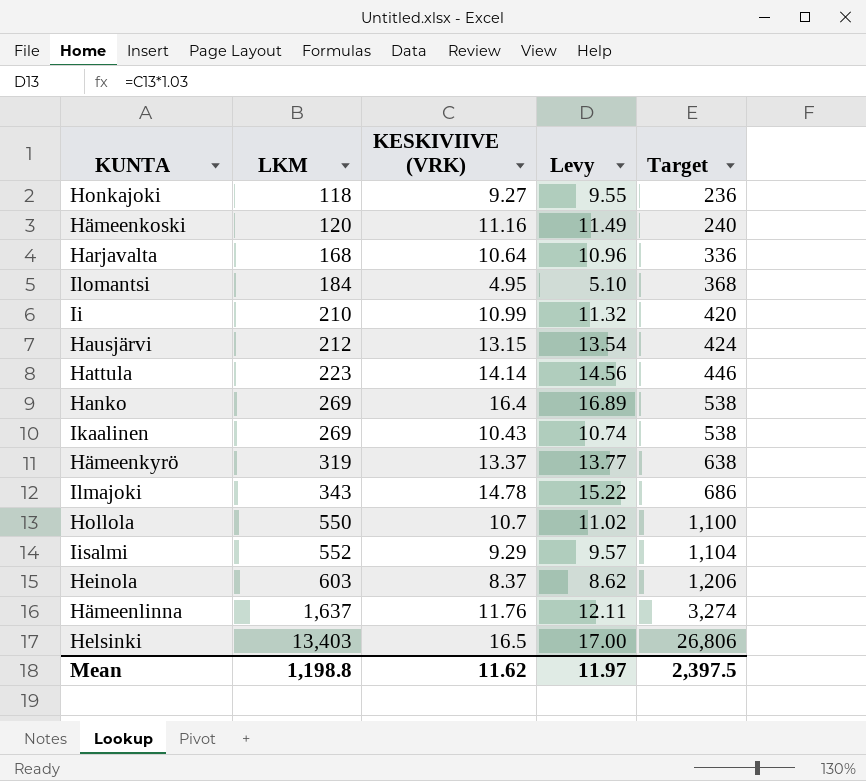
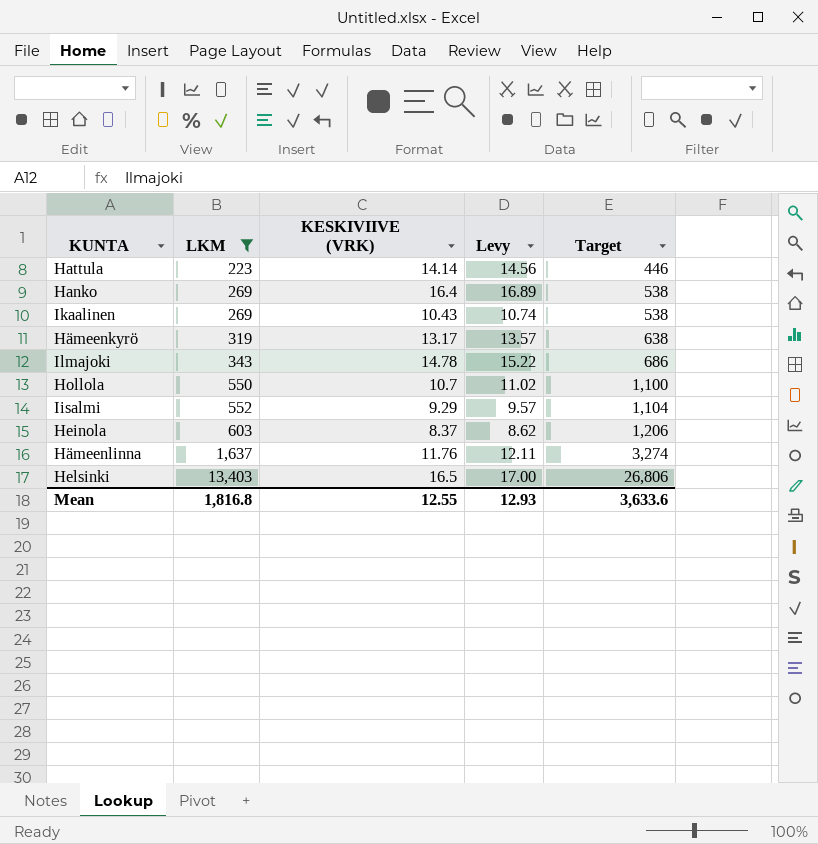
filter: none -> LKM >= 223
Hämeenkyrö | KESKIVIIVE (VRK): 13.37 -> 13.17
Hämeenkyrö | Levy: 13.77 -> 13.57
Mean | LKM: 1,198.8 -> 1,816.8
Mean | KESKIVIIVE (VRK): 11.62 -> 12.55
Mean | Levy: 11.97 -> 12.93
Mean | Target: 2,397.5 -> 3,633.6

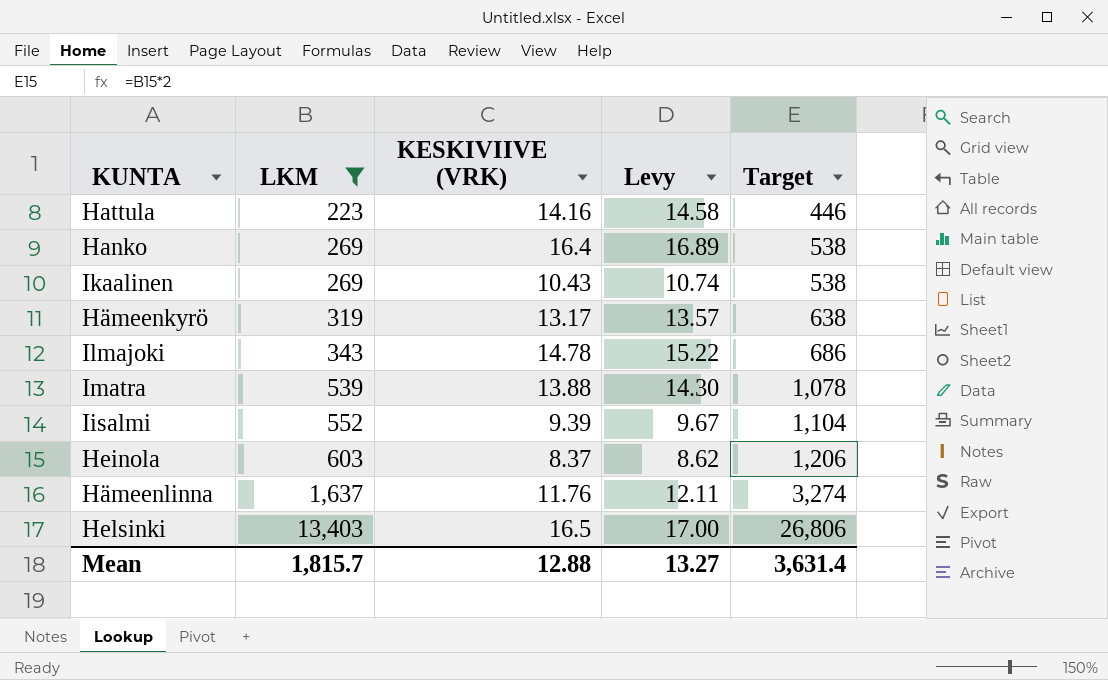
row Hollola: 550 | 10.7 | 11.02 | 1,100 -> none
Hattula | KESKIVIIVE (VRK): 14.14 -> 14.16
Hattula | Levy: 14.56 -> 14.58
row Imatra: none -> 539 | 13.88 | 14.30 | 1,078
Iisalmi | KESKIVIIVE (VRK): 9.29 -> 9.39
Iisalmi | Levy: 9.57 -> 9.67
Mean | LKM: 1,816.8 -> 1,815.7
Mean | KESKIVIIVE (VRK): 12.55 -> 12.88
Mean | Levy: 12.93 -> 13.27
Mean | Target: 3,633.6 -> 3,631.4

